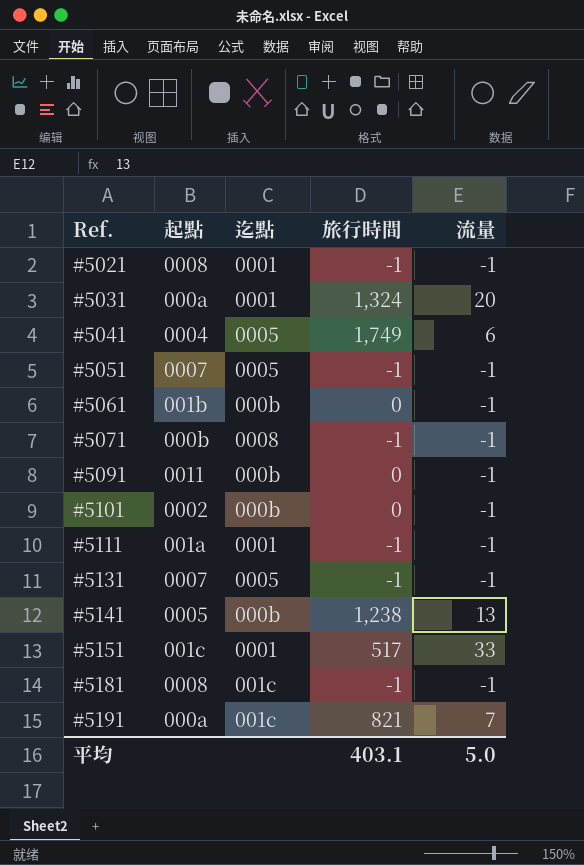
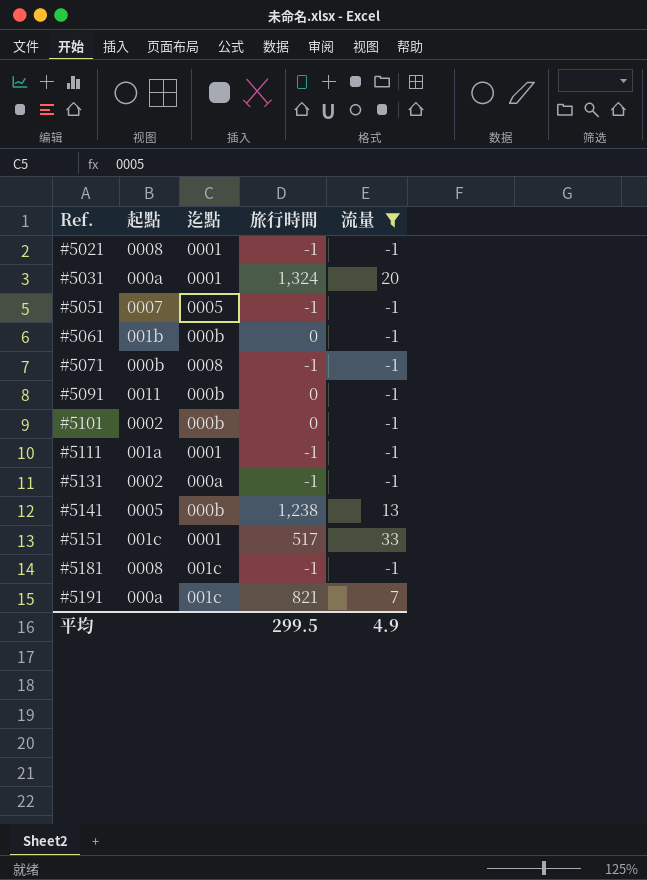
filter: none -> 流量 != 6
#5131 | 起點: 0007 -> 0002
#5131 | 迄點: 0005 -> 000a
平均 | 旅行時間: 403.1 -> 299.5
平均 | 流量: 5.0 -> 4.9

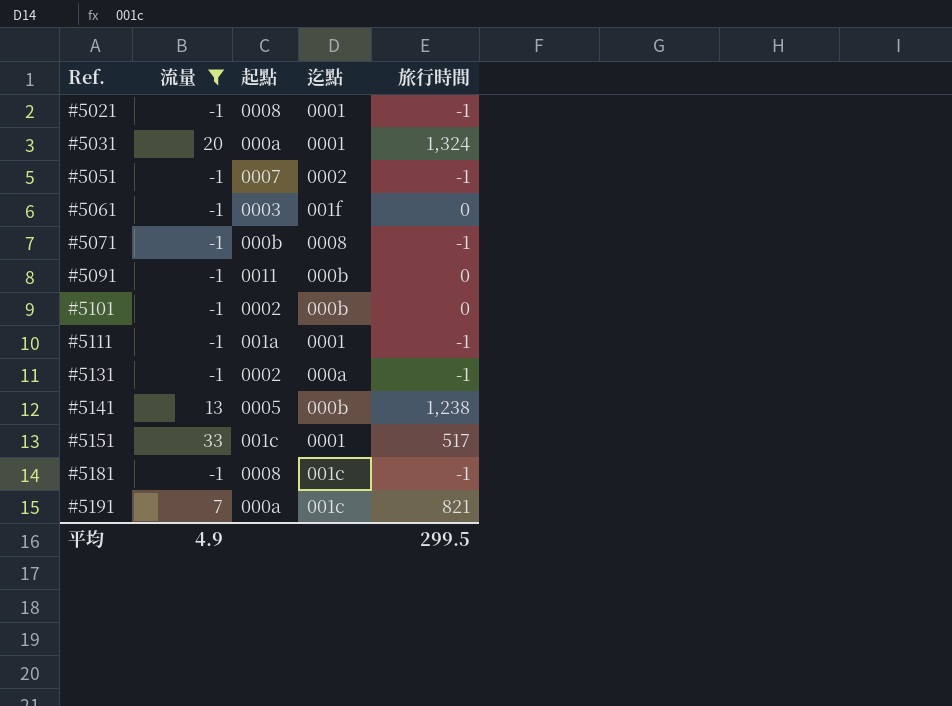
column 流量 | position: 5 -> 2
#5051 | 迄點: 0005 -> 0002
#5061 | 起點: 001b -> 0003
#5061 | 迄點: 000b -> 001f

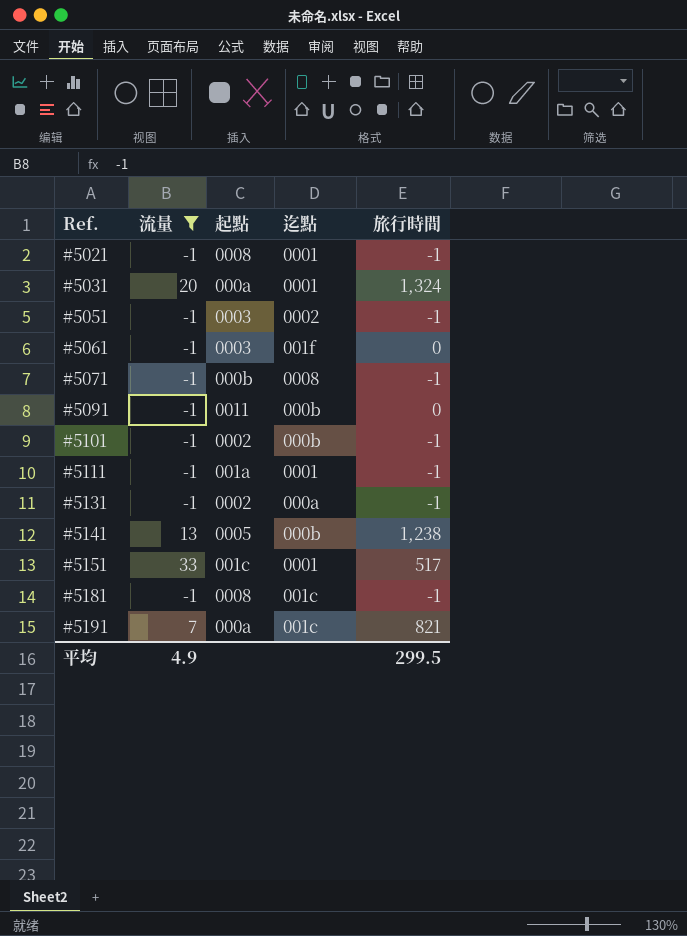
#5051 | 起點: 0007 -> 0003
#5101 | 旅行時間: 0 -> -1

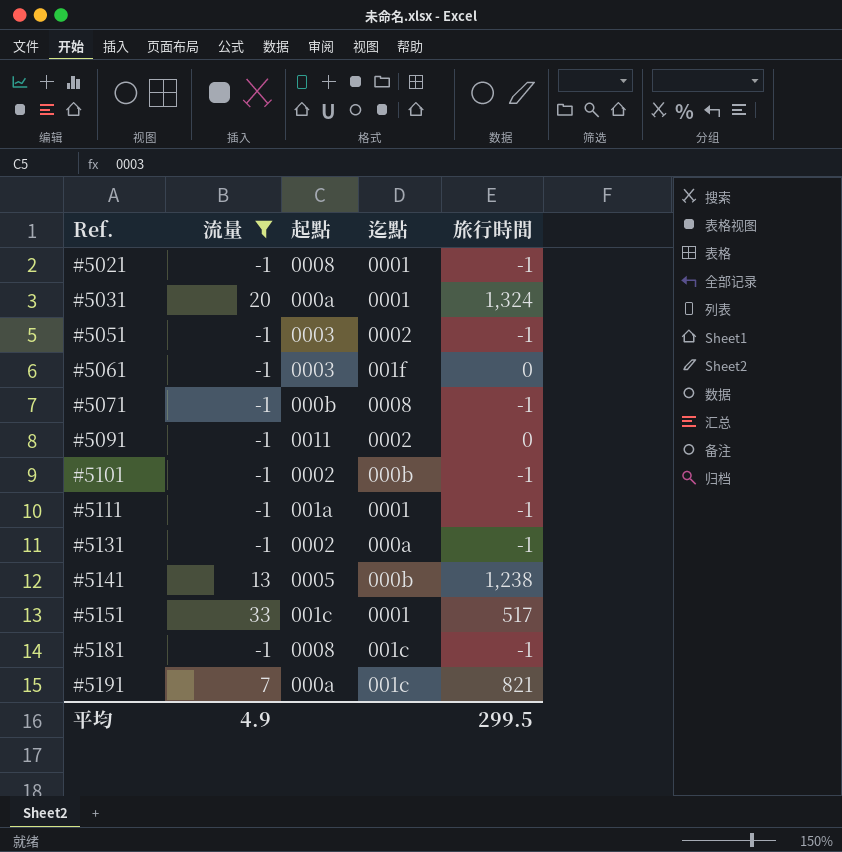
#5091 | 迄點: 000b -> 0002

